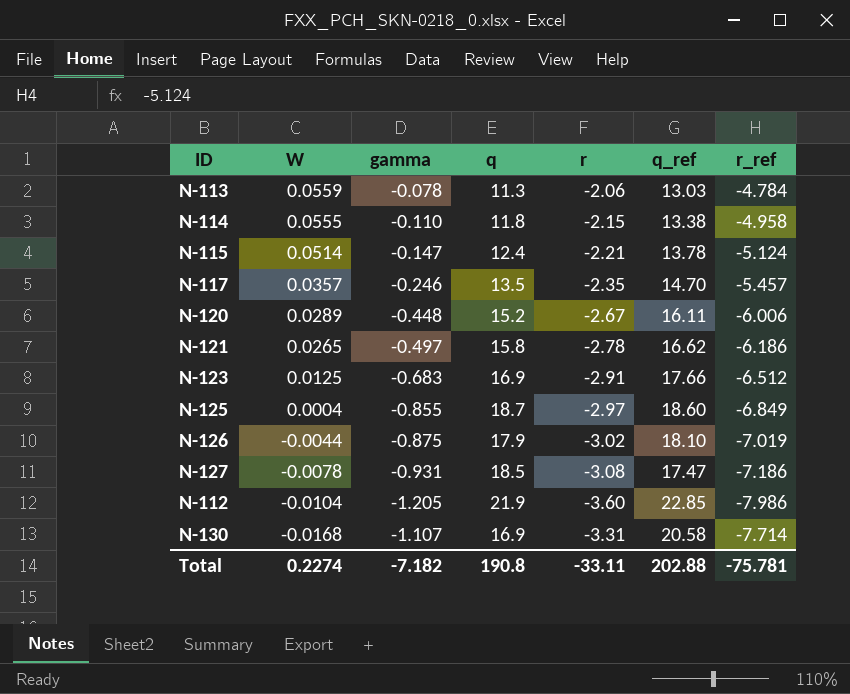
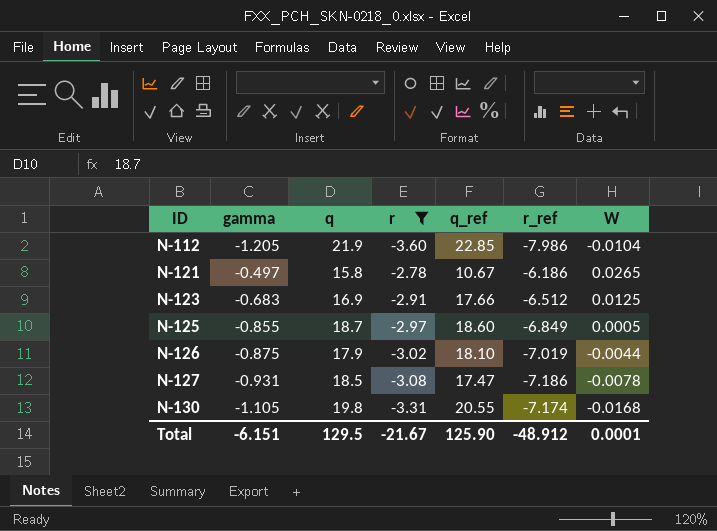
filter: none -> r <= -2.78
row order: W descending -> ID ascending
column W | position: 2 -> 7
N-121 | q_ref: 16.62 -> 10.67
N-125 | W: 0.0004 -> 0.0005
N-130 | gamma: -1.107 -> -1.105
N-130 | q: 16.9 -> 19.8
N-130 | q_ref: 20.58 -> 20.55
N-130 | r_ref: -7.714 -> -7.174
Total | gamma: -7.182 -> -6.151
Total | q: 190.8 -> 129.5
Total | r: -33.11 -> -21.67
Total | q_ref: 202.88 -> 125.90
Total | r_ref: -75.781 -> -48.912
Total | W: 0.2274 -> 0.0001

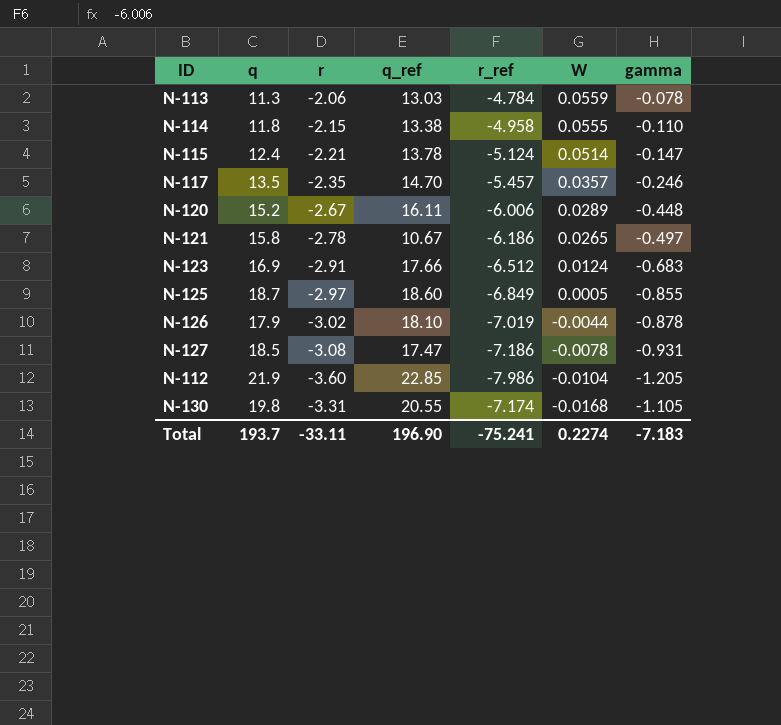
filter: r <= -2.78 -> none
row order: ID ascending -> W descending
column gamma | position: 2 -> 7
N-123 | W: 0.0125 -> 0.0124
N-126 | gamma: -0.875 -> -0.878
Total | q: 129.5 -> 193.7
Total | r: -21.67 -> -33.11
Total | q_ref: 125.90 -> 196.90
Total | r_ref: -48.912 -> -75.241
Total | W: 0.0001 -> 0.2274
Total | gamma: -6.151 -> -7.183

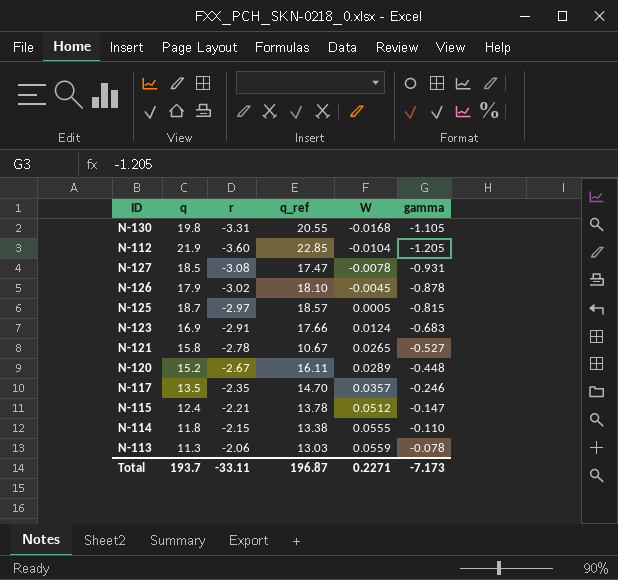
row order: W descending -> W ascending
column r_ref | position: 5 -> none
N-126 | W: -0.0044 -> -0.0045
N-125 | q_ref: 18.60 -> 18.57
N-125 | gamma: -0.855 -> -0.815
N-121 | gamma: -0.497 -> -0.527
N-115 | W: 0.0514 -> 0.0512
Total | q_ref: 196.90 -> 196.87
Total | W: 0.2274 -> 0.2271
Total | gamma: -7.183 -> -7.173

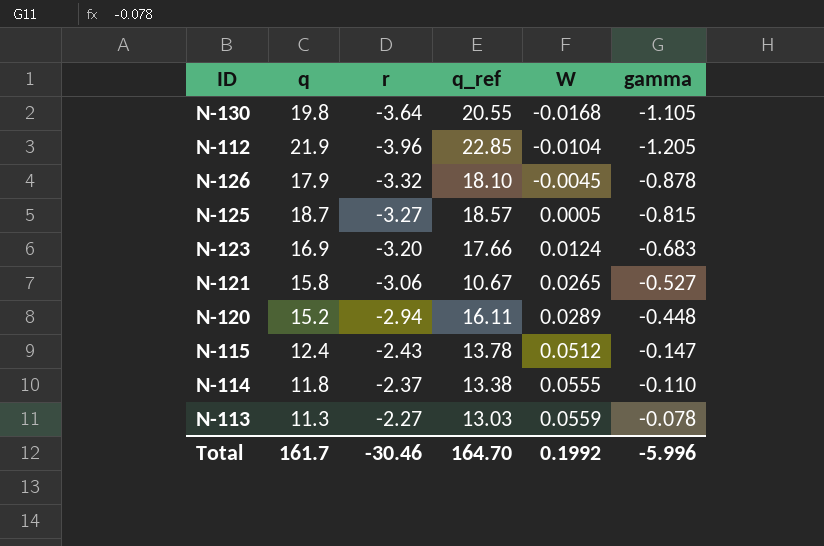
row N-127: 18.5 | -3.08 | 17.47 | -0.0078 | -0.931 -> none
row N-117: 13.5 | -2.35 | 14.70 | 0.0357 | -0.246 -> none
N-130 | r: -3.31 -> -3.64
N-112 | r: -3.60 -> -3.96
N-126 | r: -3.02 -> -3.32
N-125 | r: -2.97 -> -3.27
N-123 | r: -2.91 -> -3.20
N-121 | r: -2.78 -> -3.06
N-120 | r: -2.67 -> -2.94
N-115 | r: -2.21 -> -2.43
N-114 | r: -2.15 -> -2.37
N-113 | r: -2.06 -> -2.27
Total | q: 193.7 -> 161.7
Total | r: -33.11 -> -30.46
Total | q_ref: 196.87 -> 164.70
Total | W: 0.2271 -> 0.1992
Total | gamma: -7.173 -> -5.996

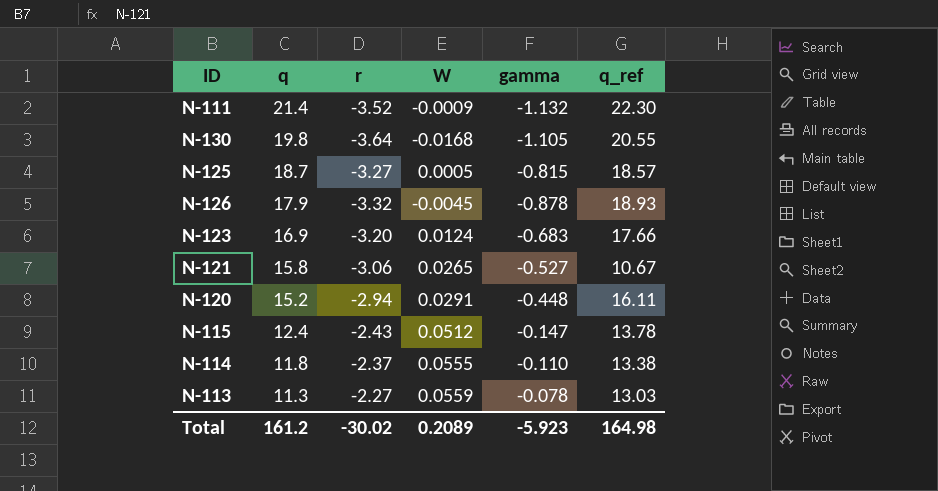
row order: W ascending -> q descending
column q_ref | position: 4 -> 6
row N-112: 21.9 | -3.96 | 22.85 | -0.0104 | -1.205 -> none
row N-111: none -> 21.4 | -3.52 | -0.0009 | -1.132 | 22.30
N-126 | q_ref: 18.10 -> 18.93
N-120 | W: 0.0289 -> 0.0291
Total | q: 161.7 -> 161.2
Total | r: -30.46 -> -30.02
Total | W: 0.1992 -> 0.2089
Total | gamma: -5.996 -> -5.923
Total | q_ref: 164.70 -> 164.98

